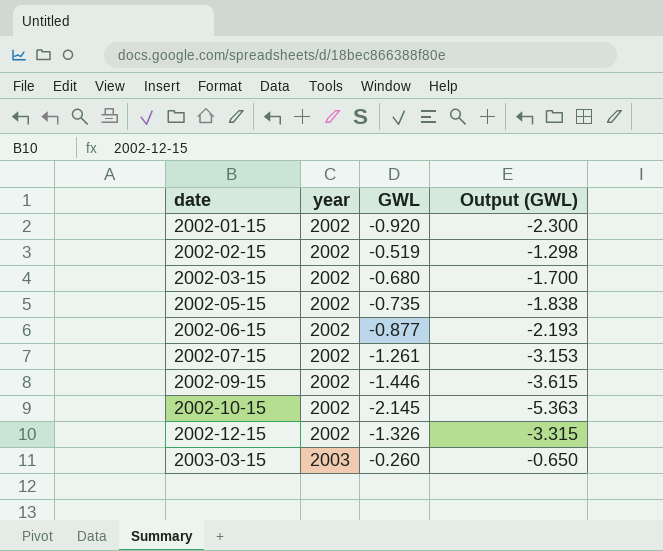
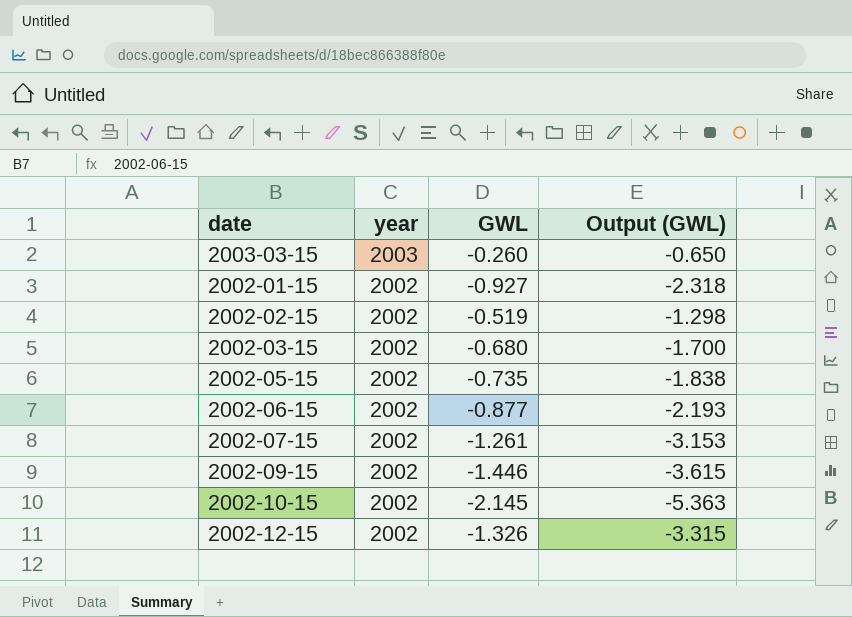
row order: date ascending -> year descending
2002-01-15 | GWL: -0.920 -> -0.927
2002-01-15 | Output (GWL): -2.300 -> -2.318

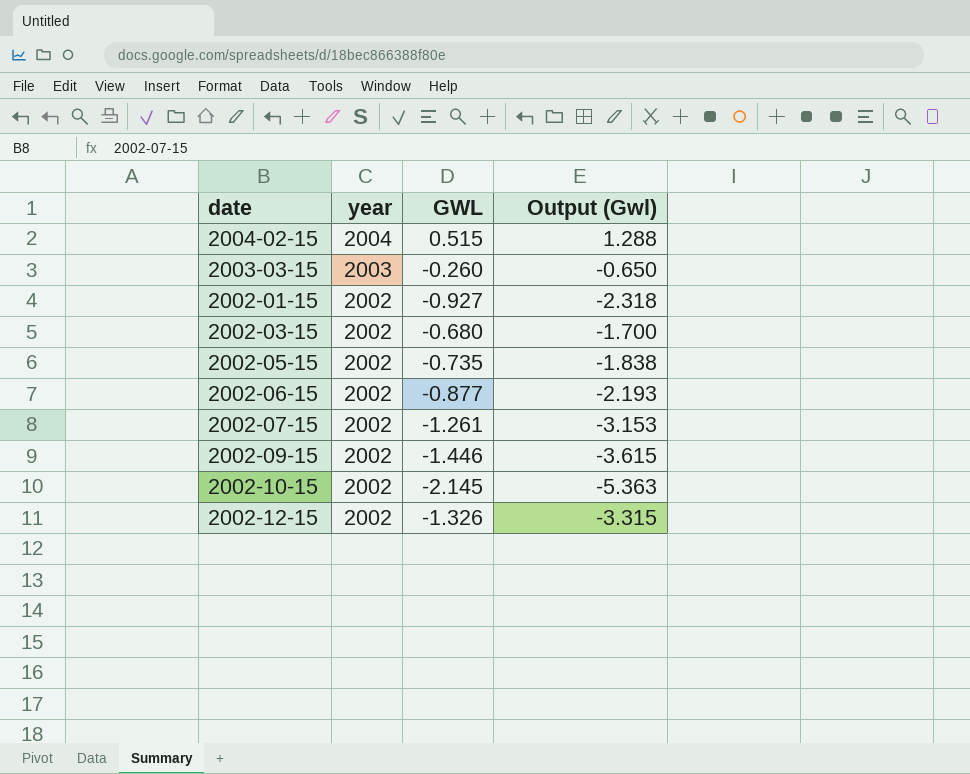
column name: Output (GWL) -> Output (Gwl)
row 2002-02-15: 2002 | -0.519 | -1.298 -> none
row 2004-02-15: none -> 2004 | 0.515 | 1.288

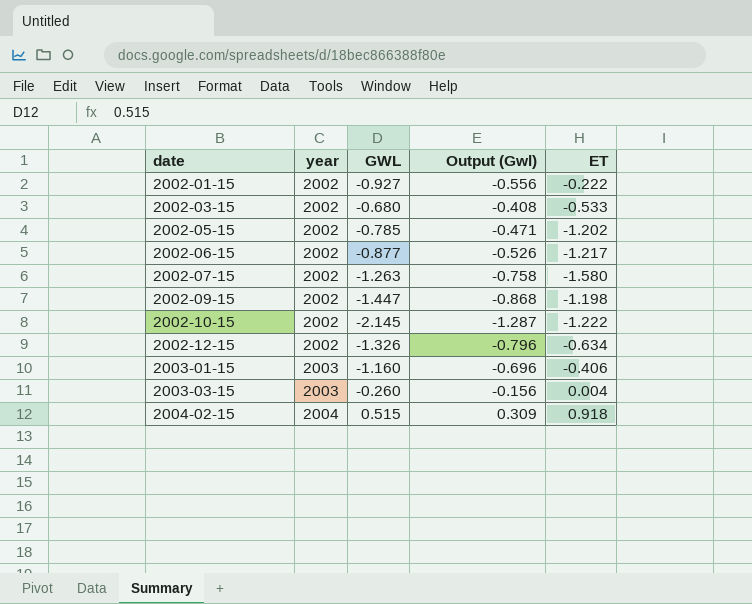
row order: year descending -> date ascending
column Output (Gwl) | formula: [GWL] * 2.5 -> [GWL] * 0.6
column ET | position: none -> 5
2002-05-15 | GWL: -0.735 -> -0.785
2002-07-15 | GWL: -1.261 -> -1.263
2002-09-15 | GWL: -1.446 -> -1.447
row 2003-01-15: none -> 2003 | -1.160 | -0.696 | -0.406

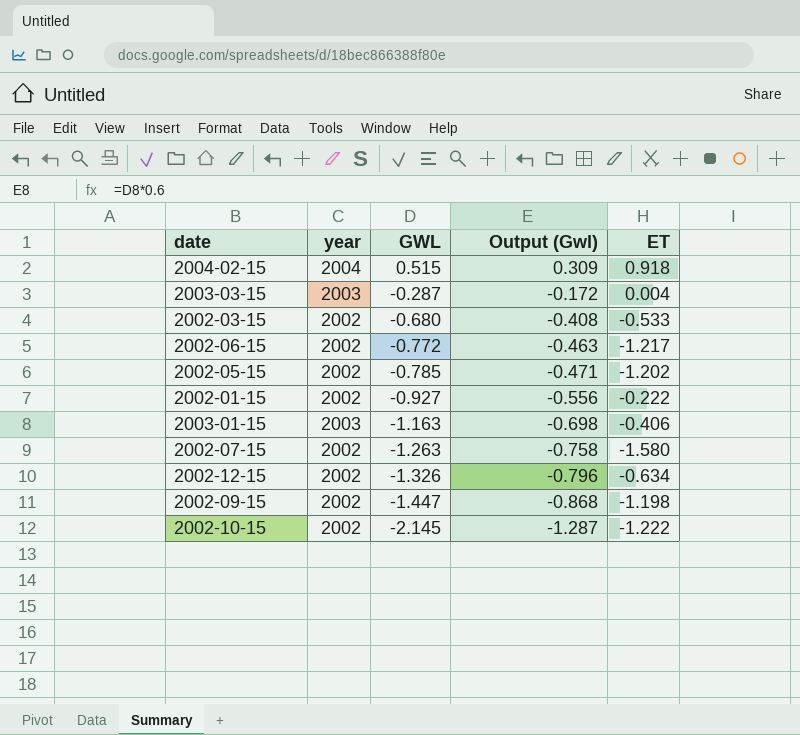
row order: date ascending -> GWL descending
2003-03-15 | GWL: -0.260 -> -0.287
2003-03-15 | Output (Gwl): -0.156 -> -0.172
2002-06-15 | GWL: -0.877 -> -0.772
2002-06-15 | Output (Gwl): -0.526 -> -0.463
2003-01-15 | GWL: -1.160 -> -1.163
2003-01-15 | Output (Gwl): -0.696 -> -0.698

